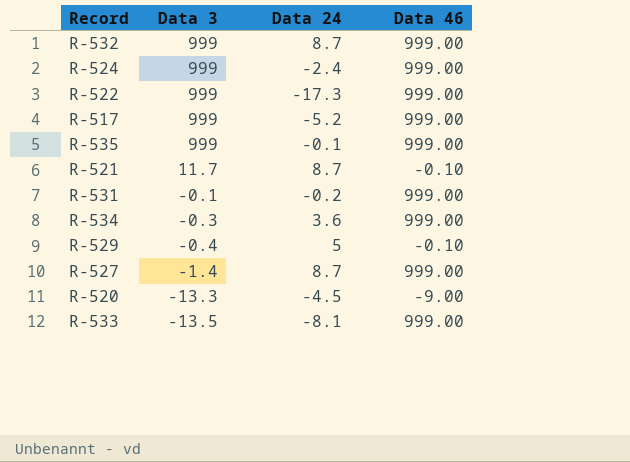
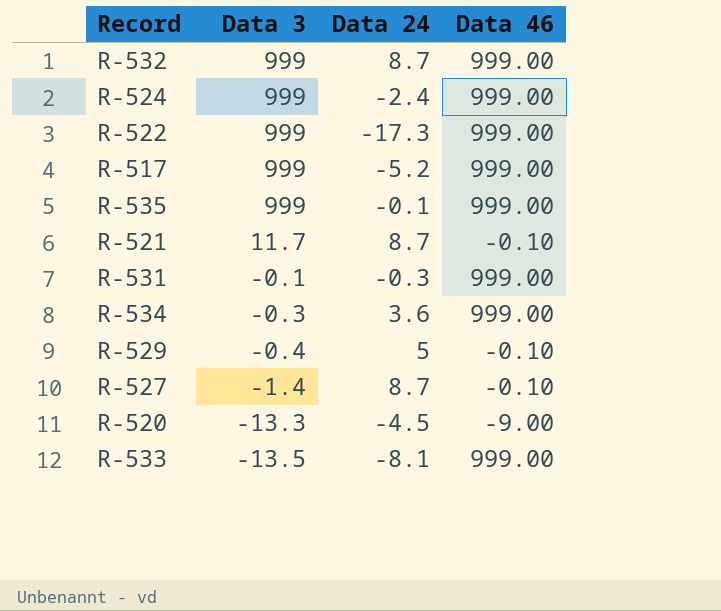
R-531 | Data 24: -0.2 -> -0.3
R-527 | Data 46: 999.00 -> -0.10

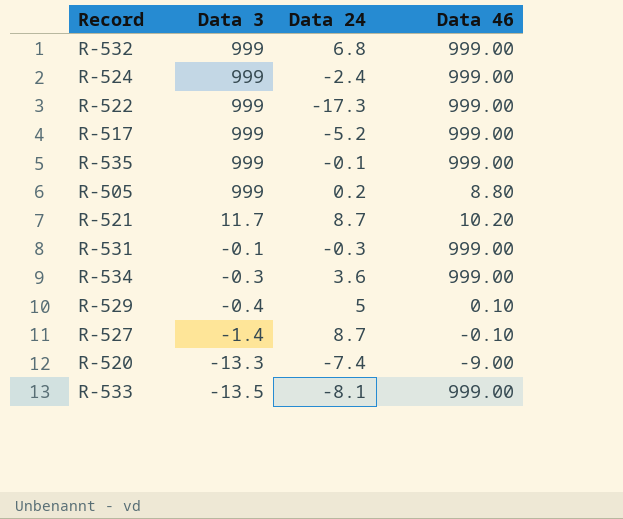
R-532 | Data 24: 8.7 -> 6.8
row R-505: none -> 999 | 0.2 | 8.80
R-521 | Data 46: -0.10 -> 10.20
R-529 | Data 46: -0.10 -> 0.10
R-520 | Data 24: -4.5 -> -7.4

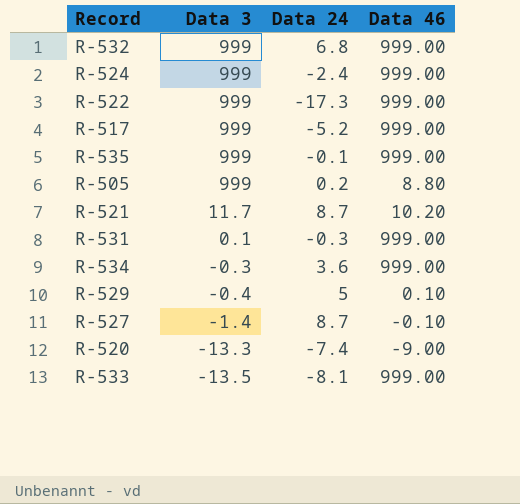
R-531 | Data 3: -0.1 -> 0.1

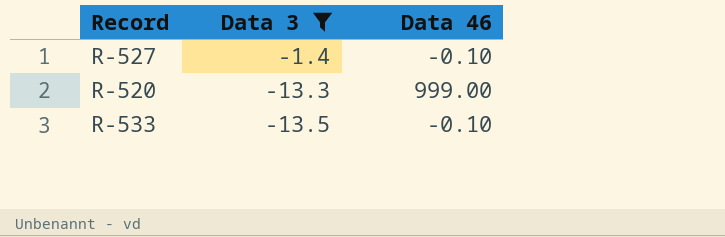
filter: none -> Data 3 <= -1.4
column Data 24 | position: 3 -> none
R-520 | Data 46: -9.00 -> 999.00
R-533 | Data 46: 999.00 -> -0.10

